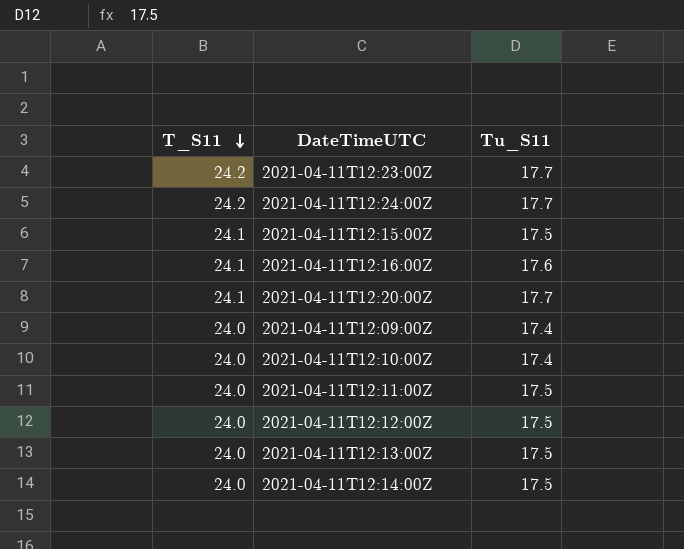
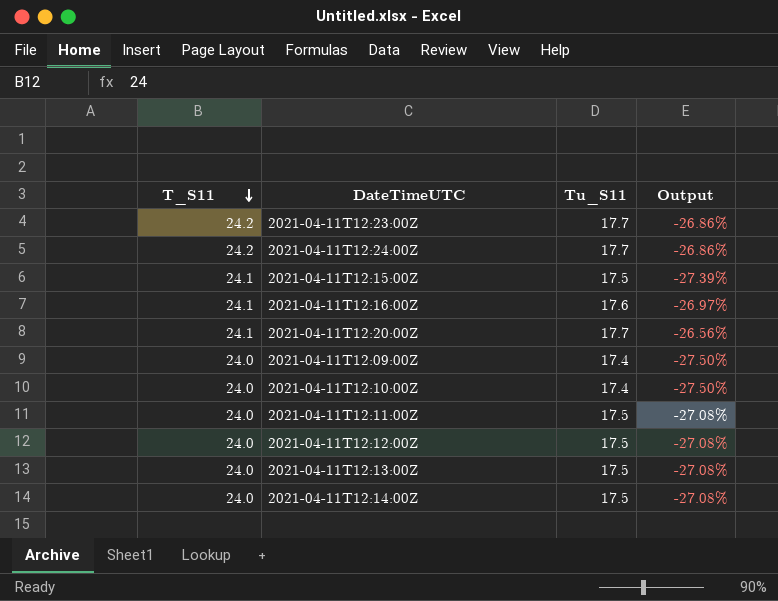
column Output | formula: none -> ([Tu_S11] - [T_S11]) / [T_S11]

